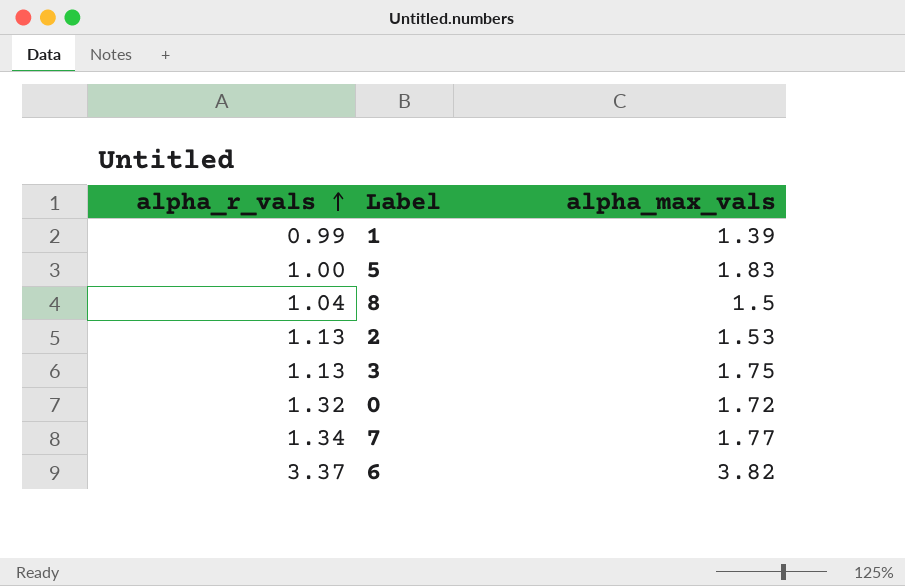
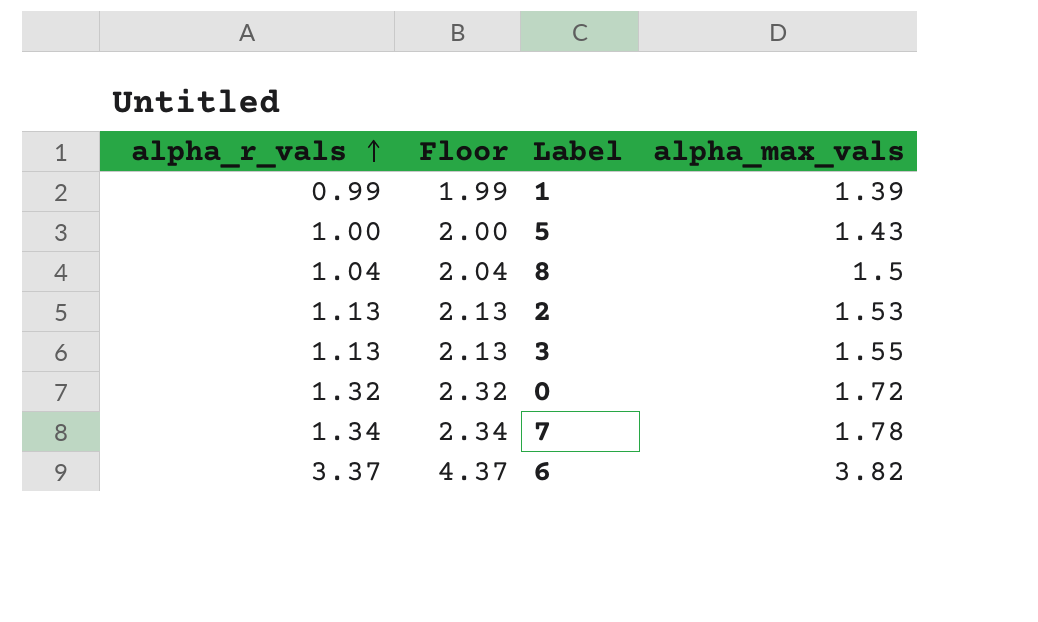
column Floor | formula: none -> [alpha_r_vals] + 1
5 | alpha_max_vals: 1.83 -> 1.43
3 | alpha_max_vals: 1.75 -> 1.55
7 | alpha_max_vals: 1.77 -> 1.78

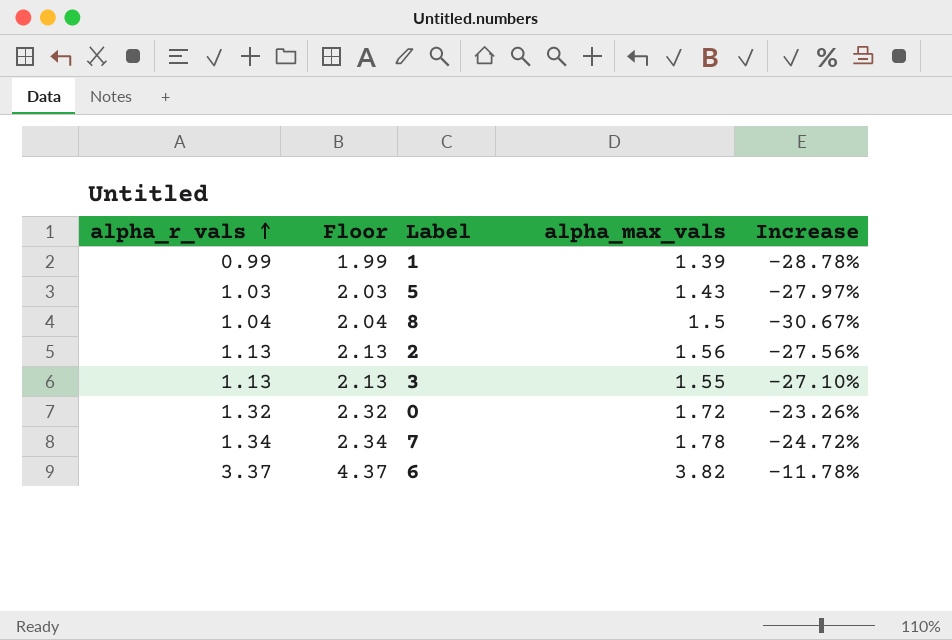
column Increase | formula: none -> ([alpha_r_vals] - [alpha_max_vals]) / [alpha_max_vals]
5 | alpha_r_vals: 1.00 -> 1.03
5 | Floor: 2.00 -> 2.03
2 | alpha_max_vals: 1.53 -> 1.56

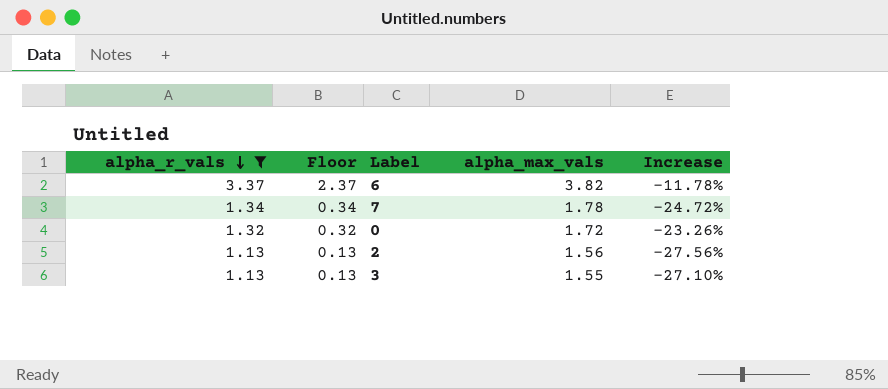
filter: none -> alpha_r_vals >= 1.13
row order: alpha_r_vals ascending -> alpha_r_vals descending
column Floor | formula: [alpha_r_vals] + 1 -> [alpha_r_vals] - 1

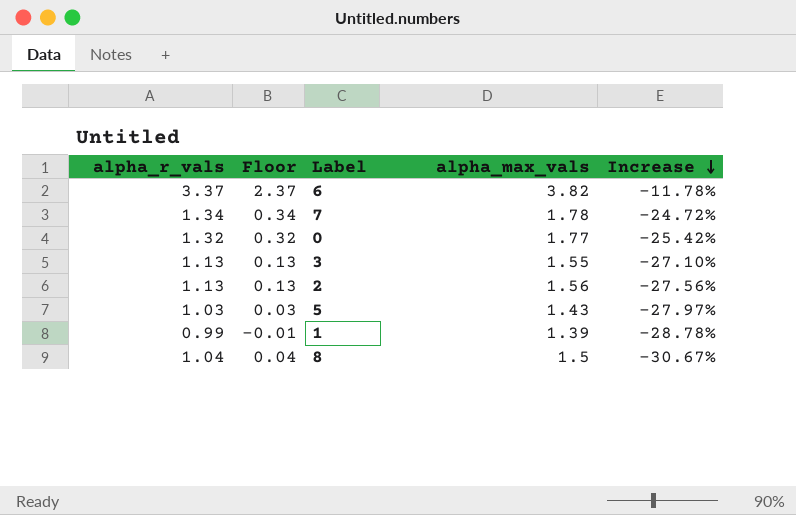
filter: alpha_r_vals >= 1.13 -> none
row order: alpha_r_vals descending -> Increase descending
0 | alpha_max_vals: 1.72 -> 1.77
0 | Increase: -23.26% -> -25.42%

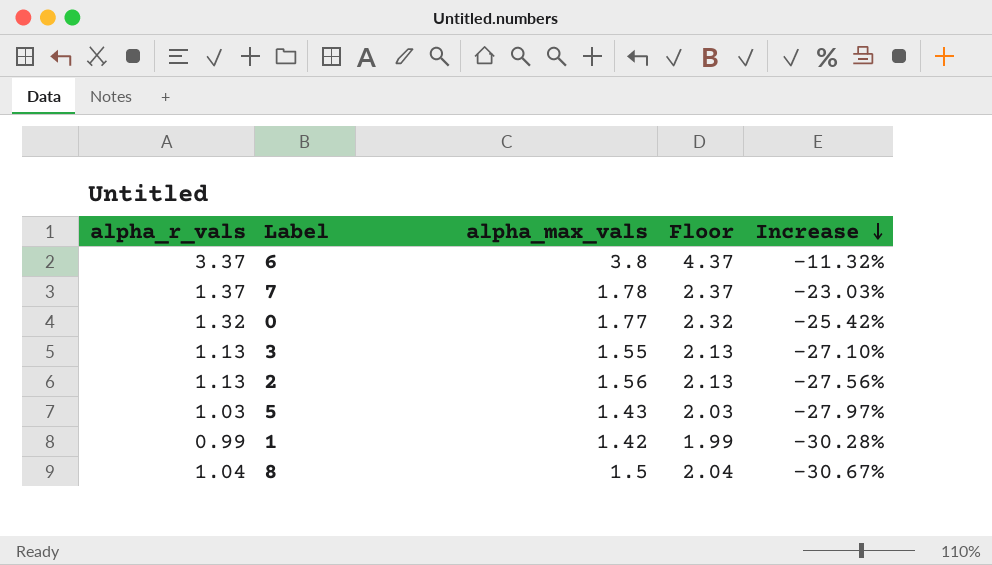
column Floor | formula: [alpha_r_vals] - 1 -> [alpha_r_vals] + 1
column Floor | position: 2 -> 4
6 | alpha_max_vals: 3.82 -> 3.8
6 | Increase: -11.78% -> -11.32%
7 | alpha_r_vals: 1.34 -> 1.37
7 | Increase: -24.72% -> -23.03%
1 | alpha_max_vals: 1.39 -> 1.42
1 | Increase: -28.78% -> -30.28%

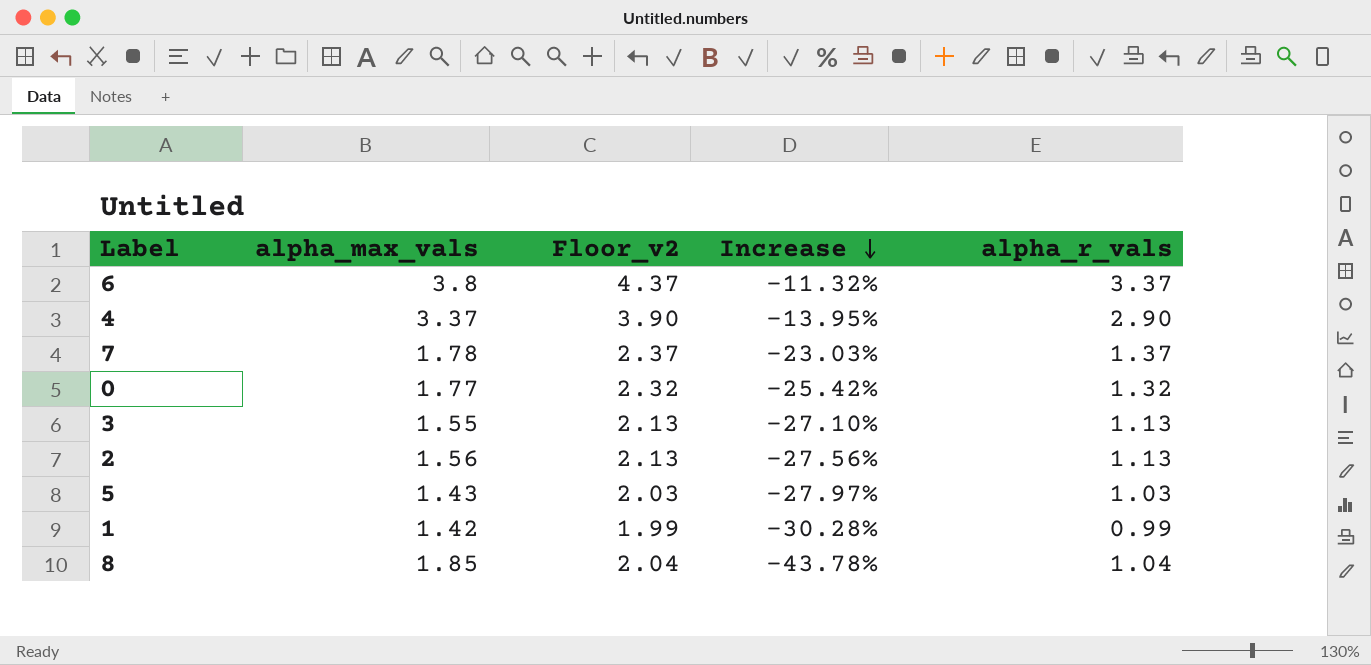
column name: Floor -> Floor_v2
column alpha_r_vals | position: 1 -> 5
row 4: none -> 3.37 | 3.90 | -13.95% | 2.90
8 | alpha_max_vals: 1.5 -> 1.85
8 | Increase: -30.67% -> -43.78%

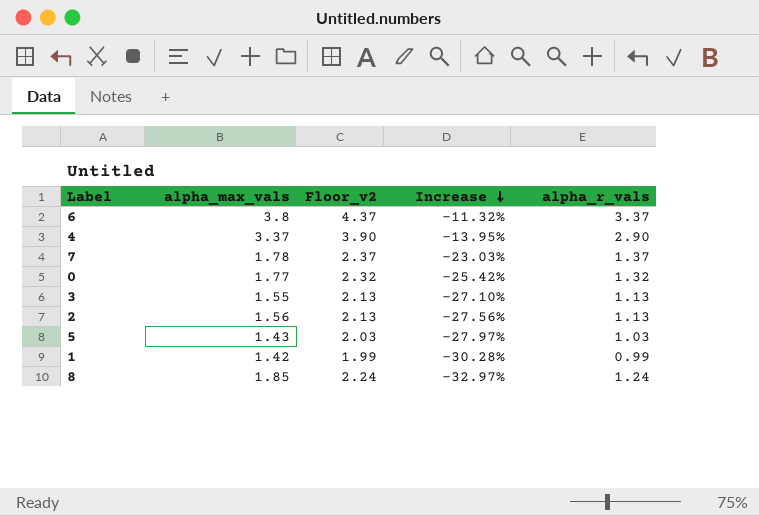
8 | Floor_v2: 2.04 -> 2.24
8 | Increase: -43.78% -> -32.97%
8 | alpha_r_vals: 1.04 -> 1.24

